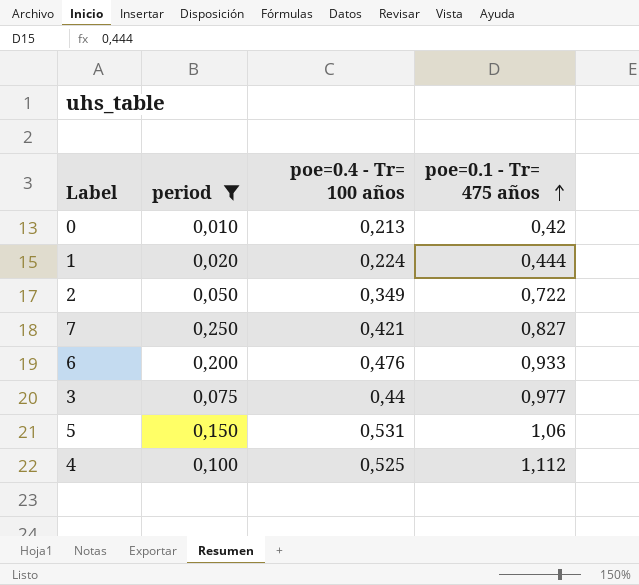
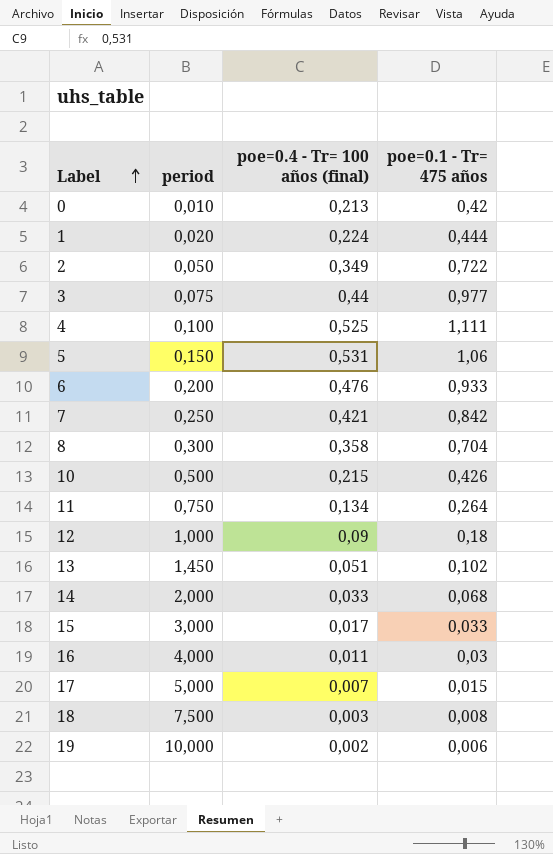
filter: period <= 0,250 -> none
row order: poe=0.1 - Tr= 475 años ascending -> Label ascending
column name: poe=0.4 - Tr= 100 años -> poe=0.4 - Tr= 100 años (final)
4 | poe=0.1 - Tr= 475 años: 1,112 -> 1,111
7 | poe=0.1 - Tr= 475 años: 0,827 -> 0,842

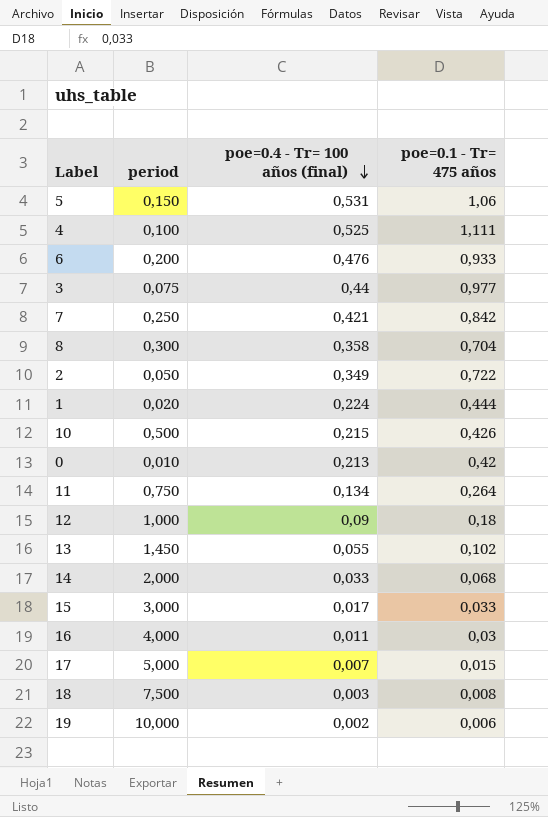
row order: Label ascending -> poe=0.4 - Tr= 100 años (final) descending
13 | poe=0.4 - Tr= 100 años (final): 0,051 -> 0,055

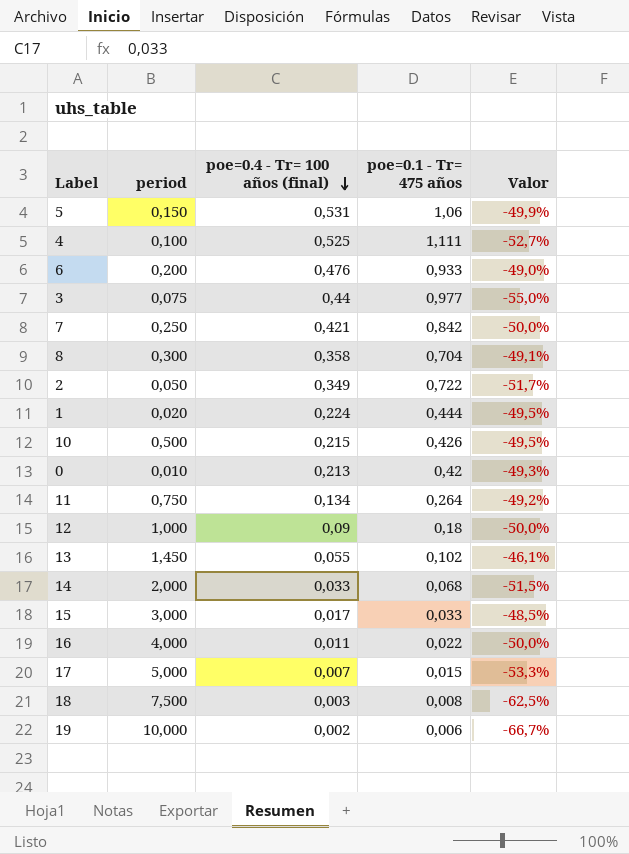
column Valor | formula: none -> ([poe=0.4 - Tr= 100 años (final)] - [poe=0.1 - Tr= 475 años]) / [poe=0.1 - Tr= 475 años]
16 | poe=0.1 - Tr= 475 años: 0,03 -> 0,022

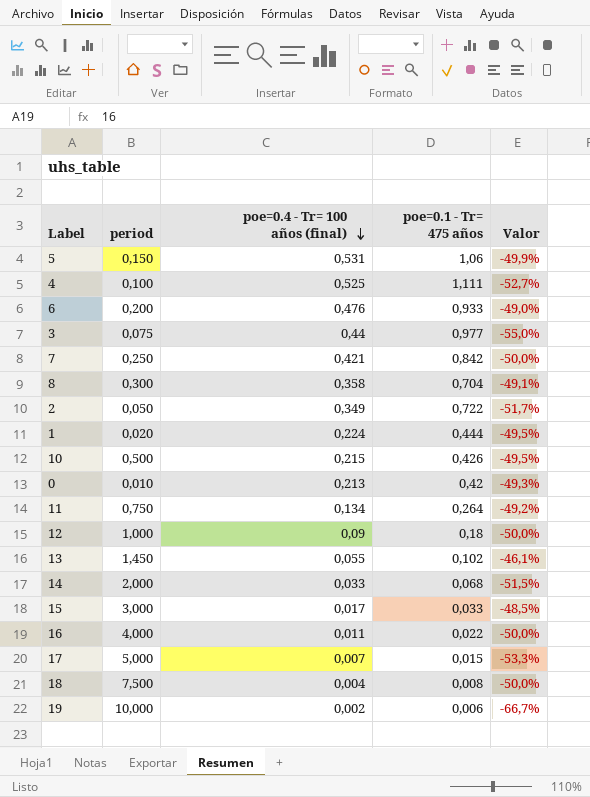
18 | poe=0.4 - Tr= 100 años (final): 0,003 -> 0,004
18 | Valor: -62,5% -> -50,0%

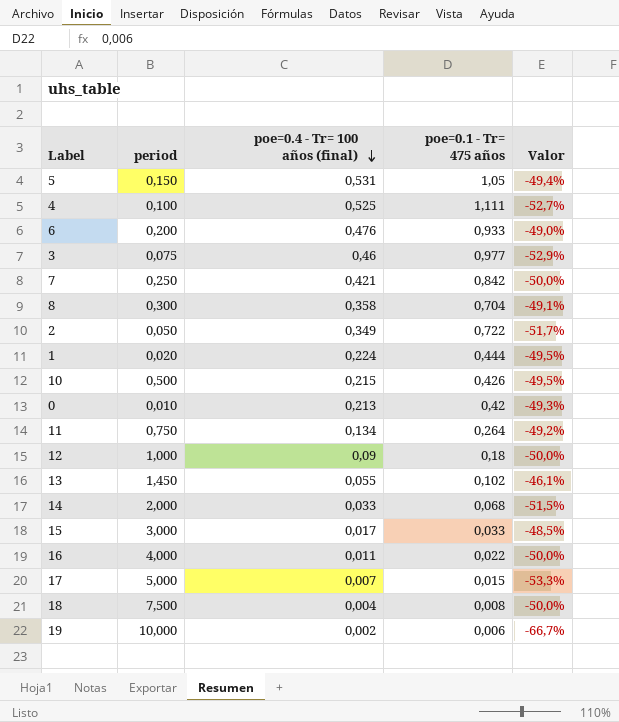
5 | poe=0.1 - Tr= 475 años: 1,06 -> 1,05
5 | Valor: -49,9% -> -49,4%
3 | poe=0.4 - Tr= 100 años (final): 0,44 -> 0,46
3 | Valor: -55,0% -> -52,9%

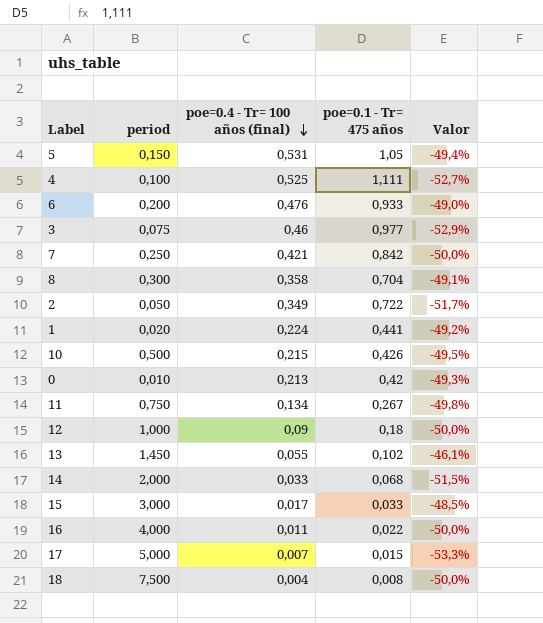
row 19: 10,000 | 0,002 | 0,006 | -66,7% -> none
1 | poe=0.1 - Tr= 475 años: 0,444 -> 0,441
1 | Valor: -49,5% -> -49,2%
11 | poe=0.1 - Tr= 475 años: 0,264 -> 0,267
11 | Valor: -49,2% -> -49,8%

